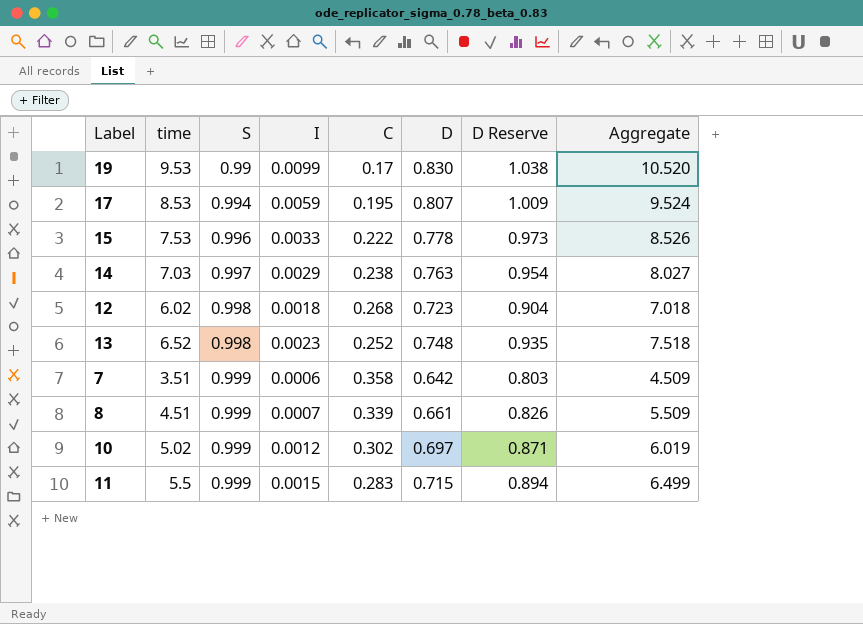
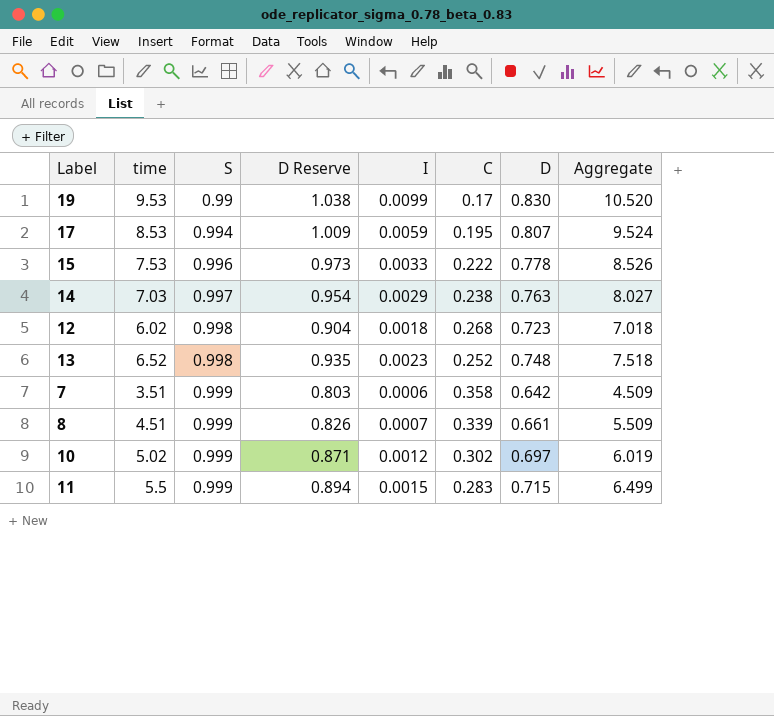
column D Reserve | position: 7 -> 4

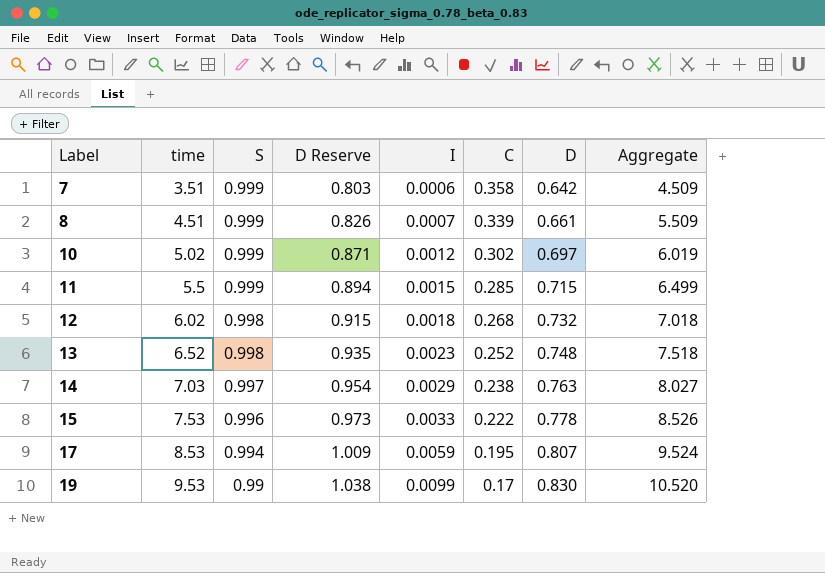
row order: S ascending -> Label ascending
11 | C: 0.283 -> 0.285
12 | D Reserve: 0.904 -> 0.915
12 | D: 0.723 -> 0.732

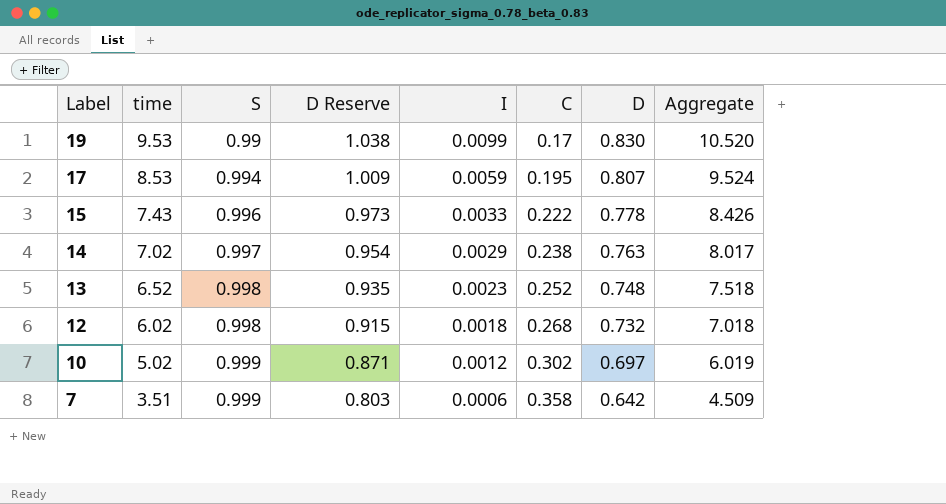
row order: Label ascending -> Label descending
row 8: 4.51 | 0.999 | 0.826 | 0.0007 | 0.339 | 0.661 | 5.509 -> none
row 11: 5.5 | 0.999 | 0.894 | 0.0015 | 0.285 | 0.715 | 6.499 -> none
15 | time: 7.53 -> 7.43
15 | Aggregate: 8.526 -> 8.426
14 | time: 7.03 -> 7.02
14 | Aggregate: 8.027 -> 8.017

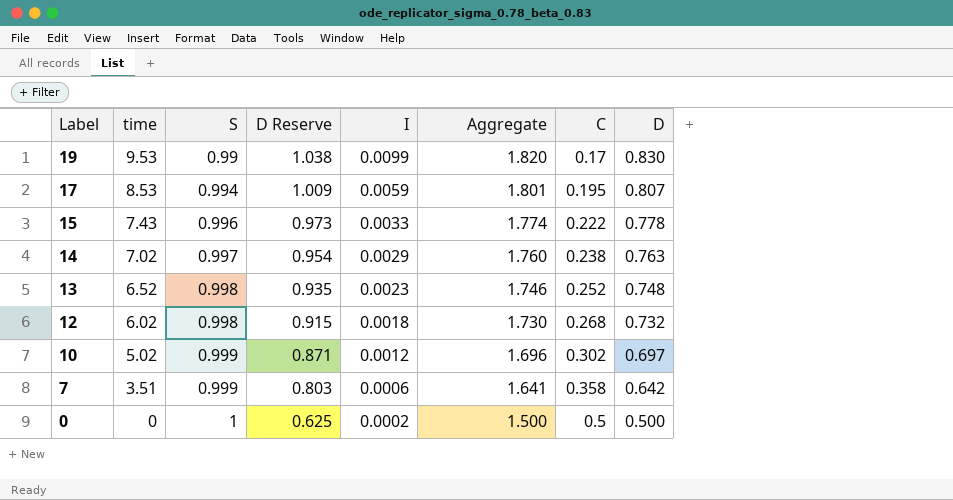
column Aggregate | formula: [time] + [S] -> [S] + [D]
column Aggregate | position: 8 -> 6
row 0: none -> 0 | 1 | 0.625 | 0.0002 | 1.500 | 0.5 | 0.500

